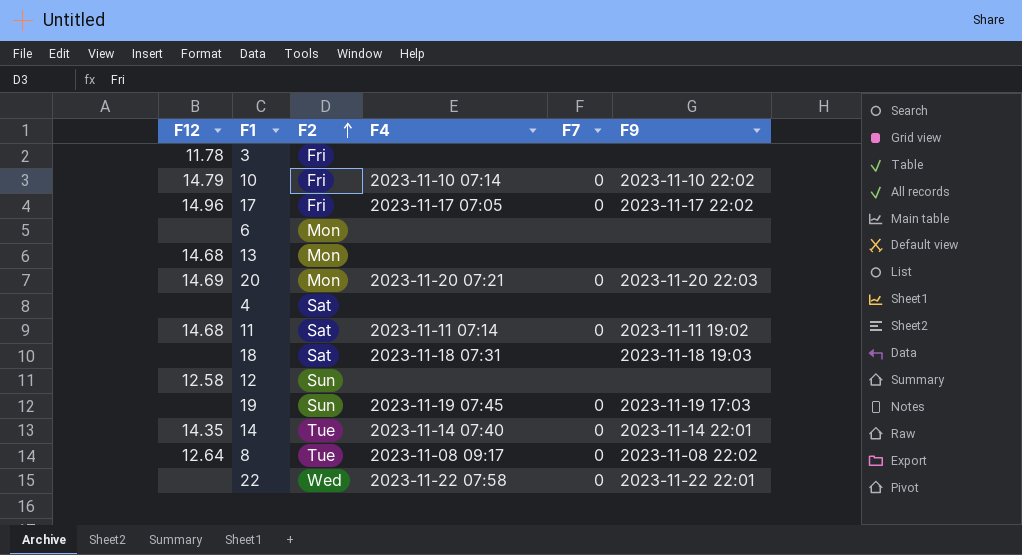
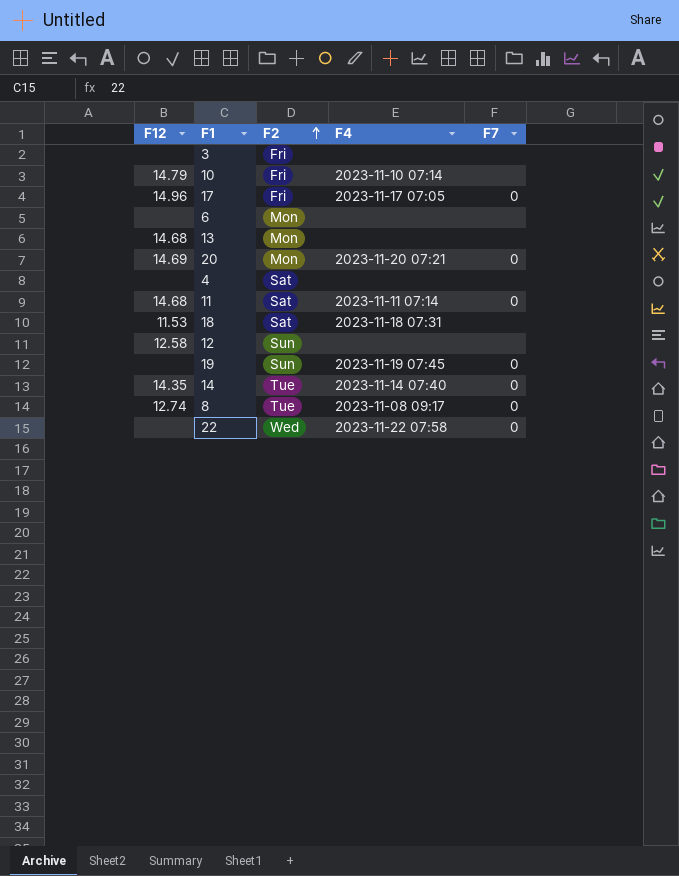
column F9 | position: 6 -> none
3 | F12: 11.78 -> none
10 | F7: 0 -> none
18 | F12: none -> 11.53
8 | F12: 12.64 -> 12.74

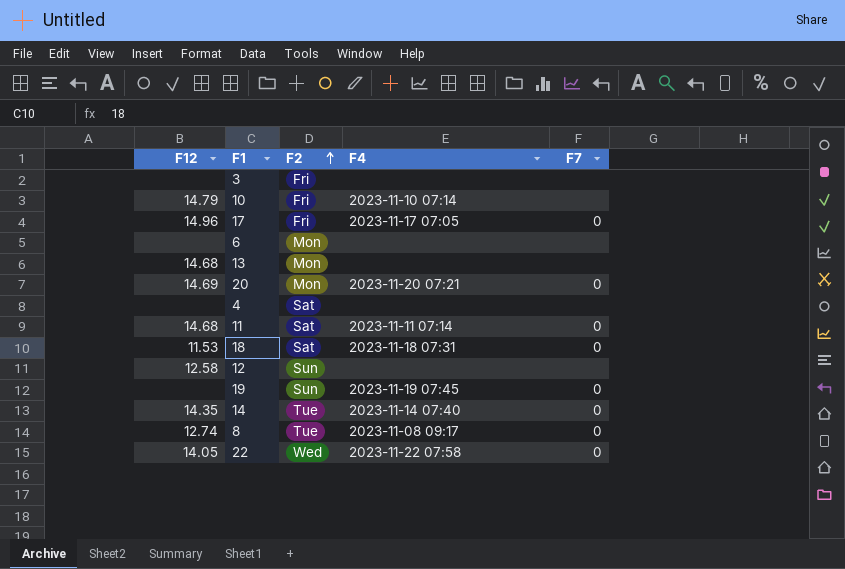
18 | F7: none -> 0
22 | F12: none -> 14.05

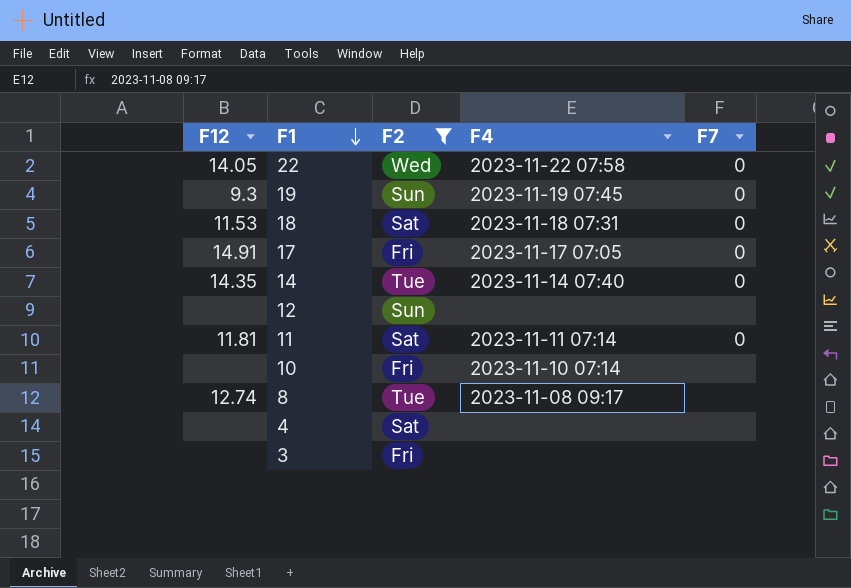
filter: none -> F2 != Mon
row order: F2 ascending -> F1 descending
19 | F12: none -> 9.3
17 | F12: 14.96 -> 14.91
12 | F12: 12.58 -> none
11 | F12: 14.68 -> 11.81
10 | F12: 14.79 -> none
8 | F7: 0 -> none

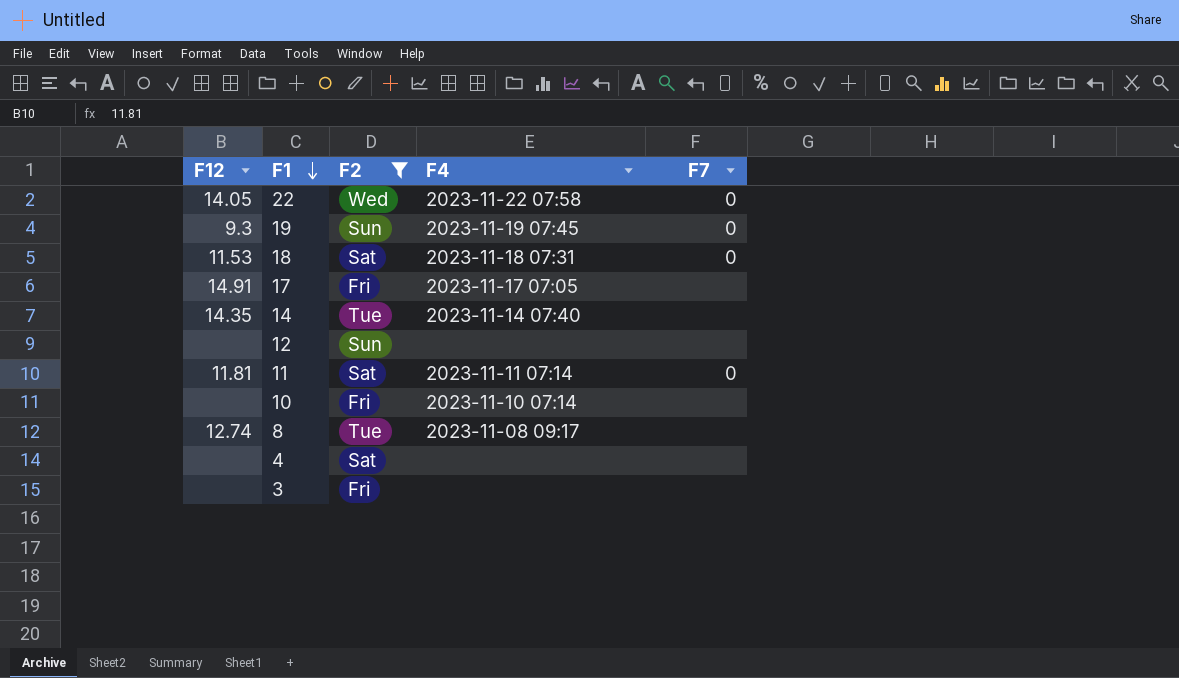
17 | F7: 0 -> none
14 | F7: 0 -> none

